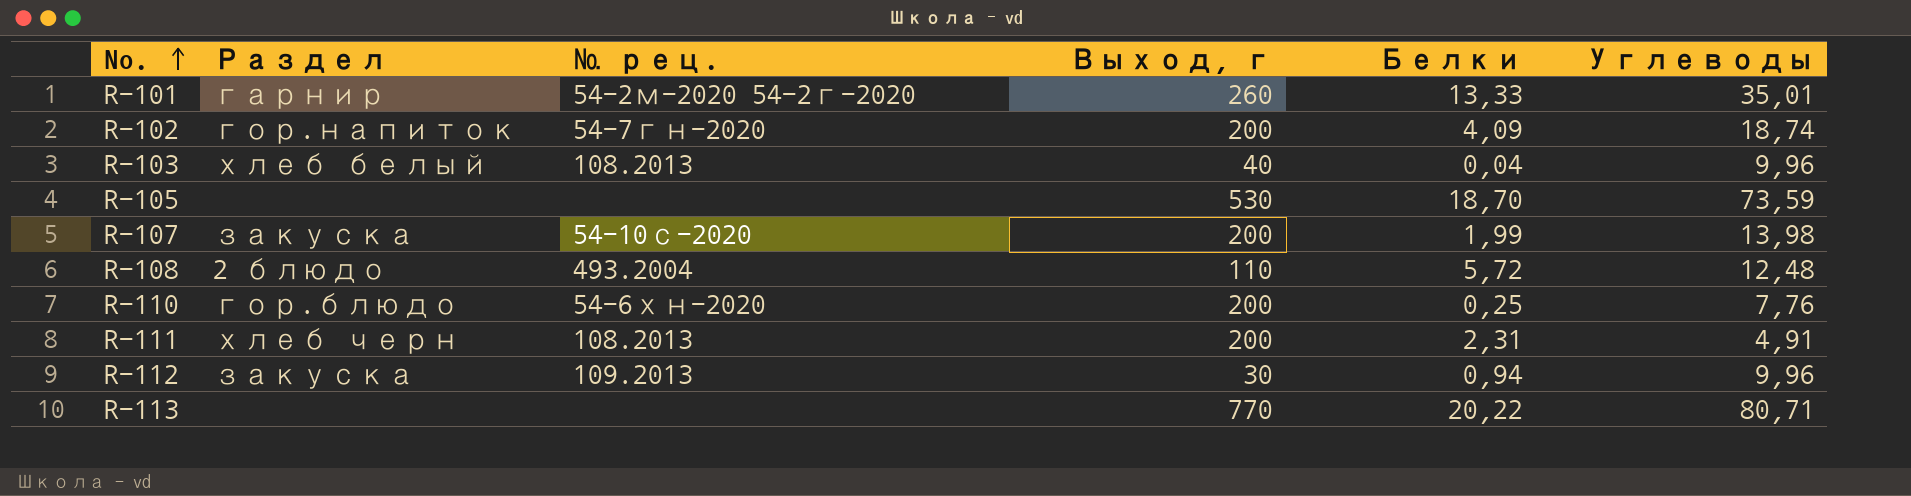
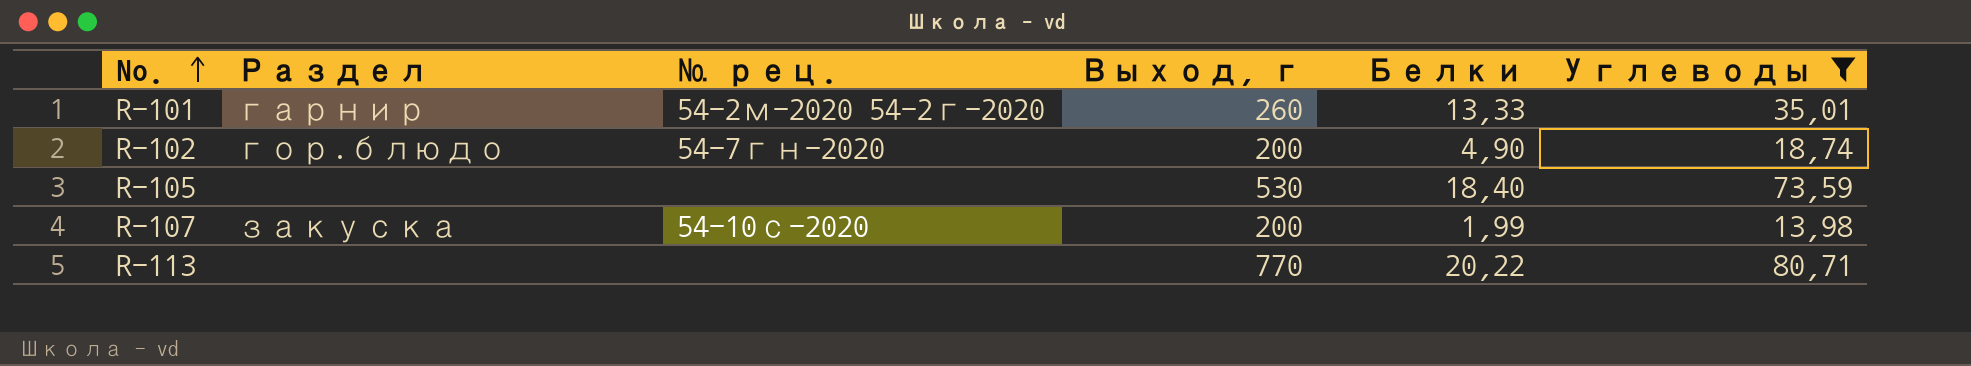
filter: none -> Углеводы >= 13,98
R-102 | Раздел: гор.напиток -> гор.блюдо
R-102 | Белки: 4,09 -> 4,90
R-105 | Белки: 18,70 -> 18,40

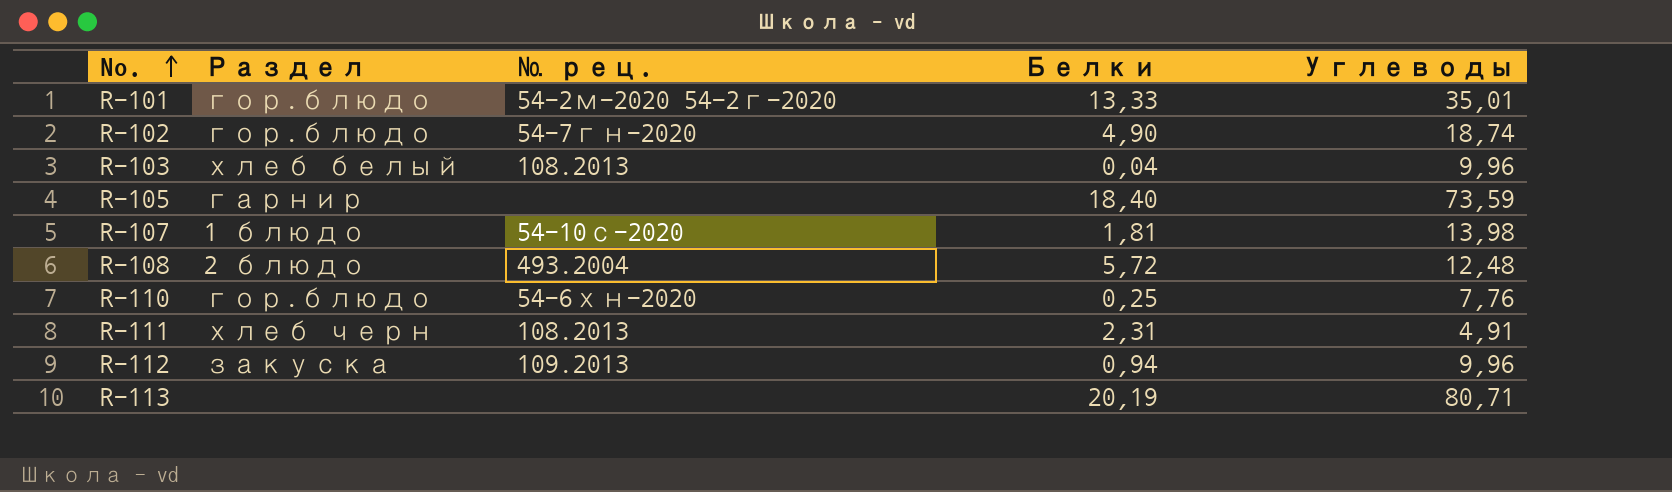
filter: Углеводы >= 13,98 -> none
column Выход, г | position: 4 -> none
R-101 | Раздел: гарнир -> гор.блюдо
R-105 | Раздел: none -> гарнир
R-107 | Раздел: закуска -> 1 блюдо
R-107 | Белки: 1,99 -> 1,81
R-113 | Белки: 20,22 -> 20,19

